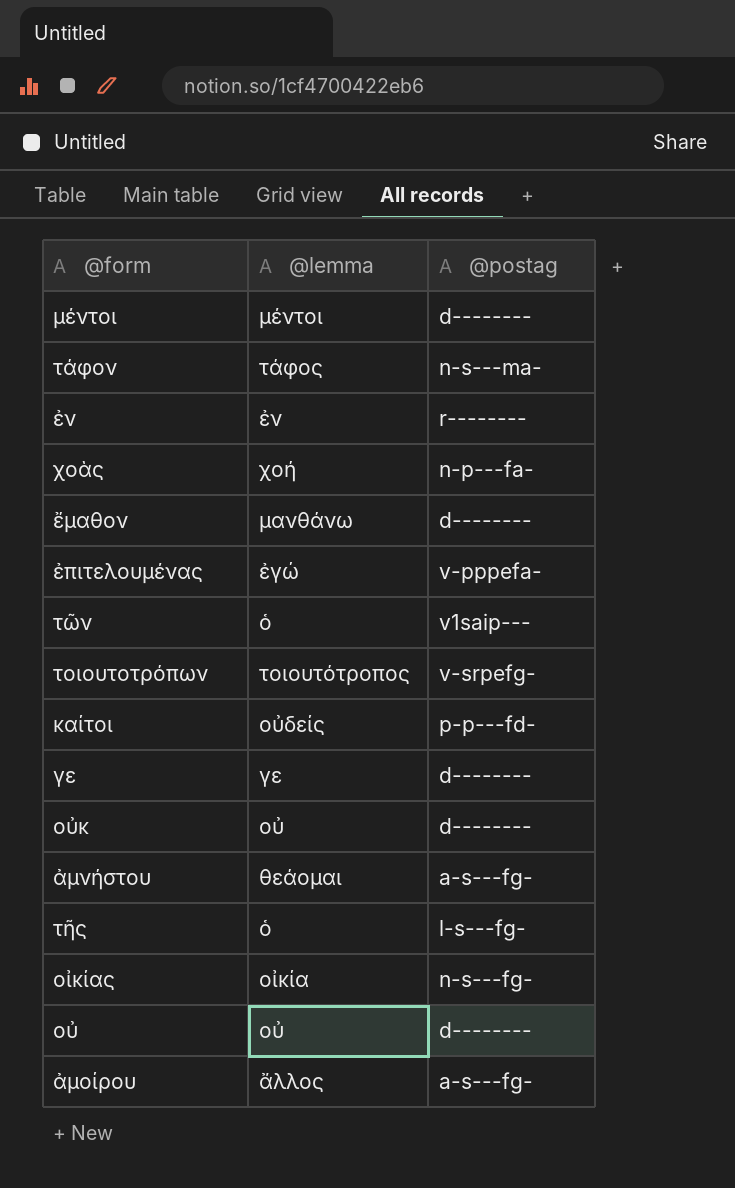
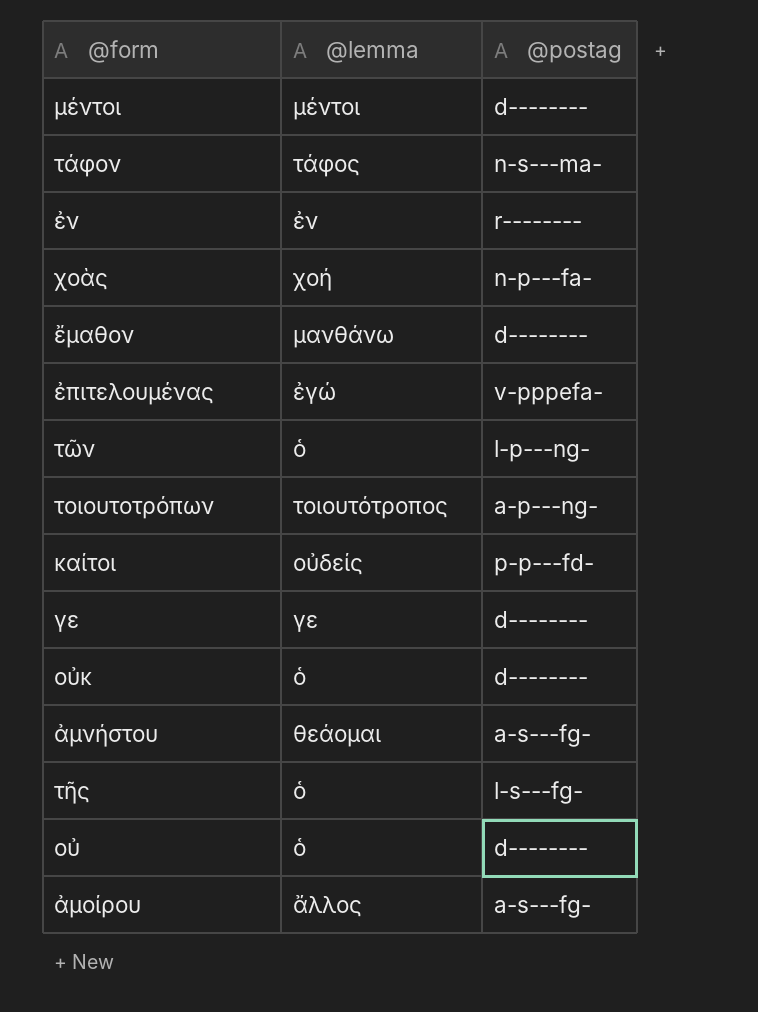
row οἰκίας: οἰκία | n-s---fg- -> none
τῶν | @postag: v1saip--- -> l-p---ng-
τοιουτοτρόπων | @postag: v-srpefg- -> a-p---ng-
οὐκ | @lemma: οὐ -> ὁ
οὐ | @lemma: οὐ -> ὁ

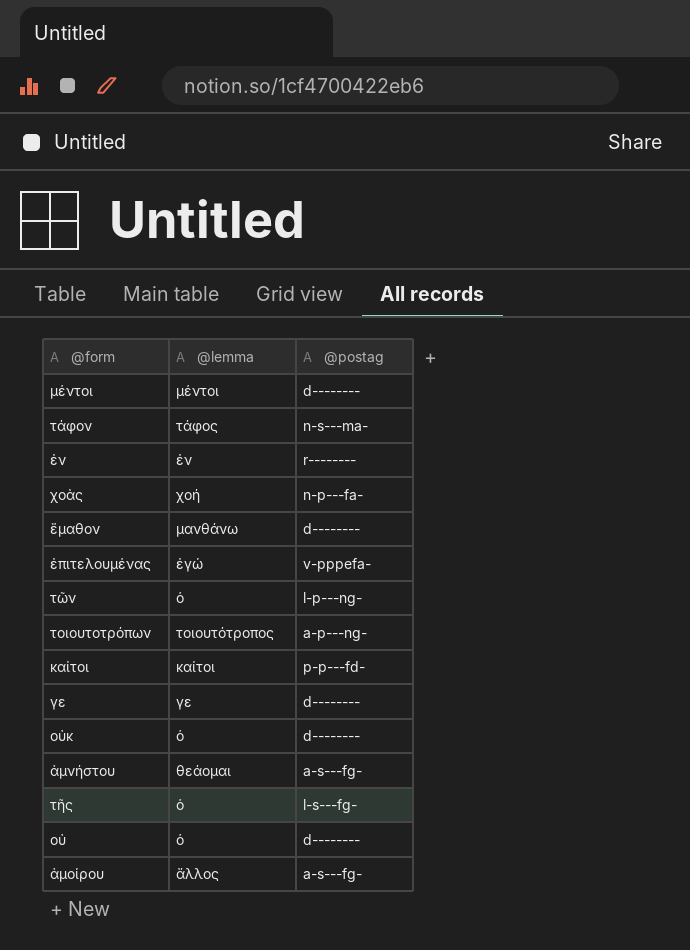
καίτοι | @lemma: οὐδείς -> καίτοι

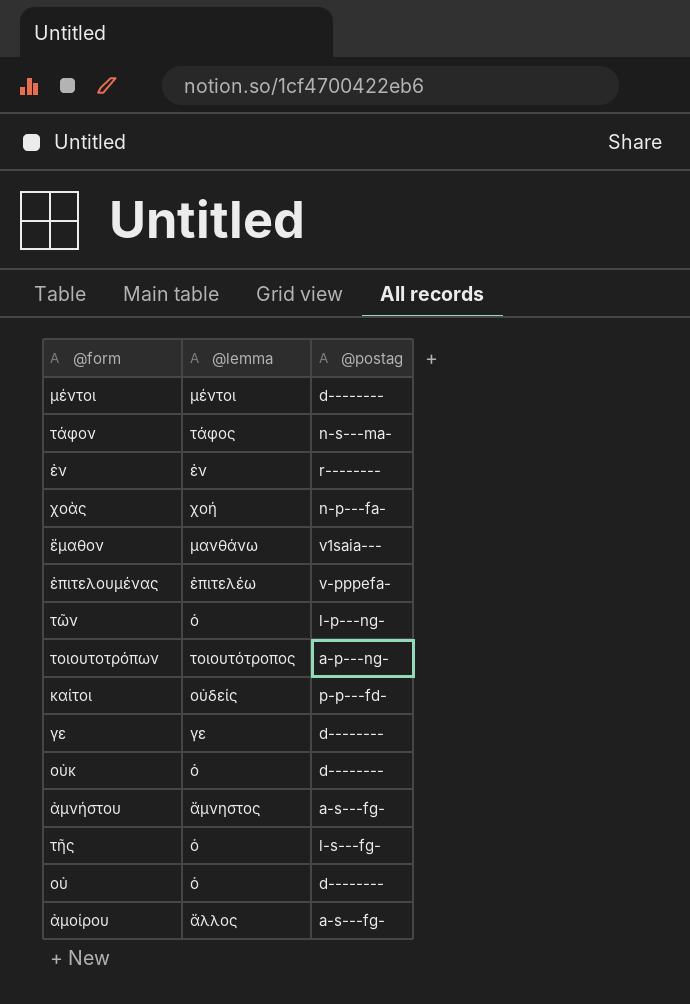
ἔμαθον | @postag: d-------- -> v1saia---
ἐπιτελουμένας | @lemma: ἐγώ -> ἐπιτελέω
καίτοι | @lemma: καίτοι -> οὐδείς
ἀμνήστου | @lemma: θεάομαι -> ἄμνηστος

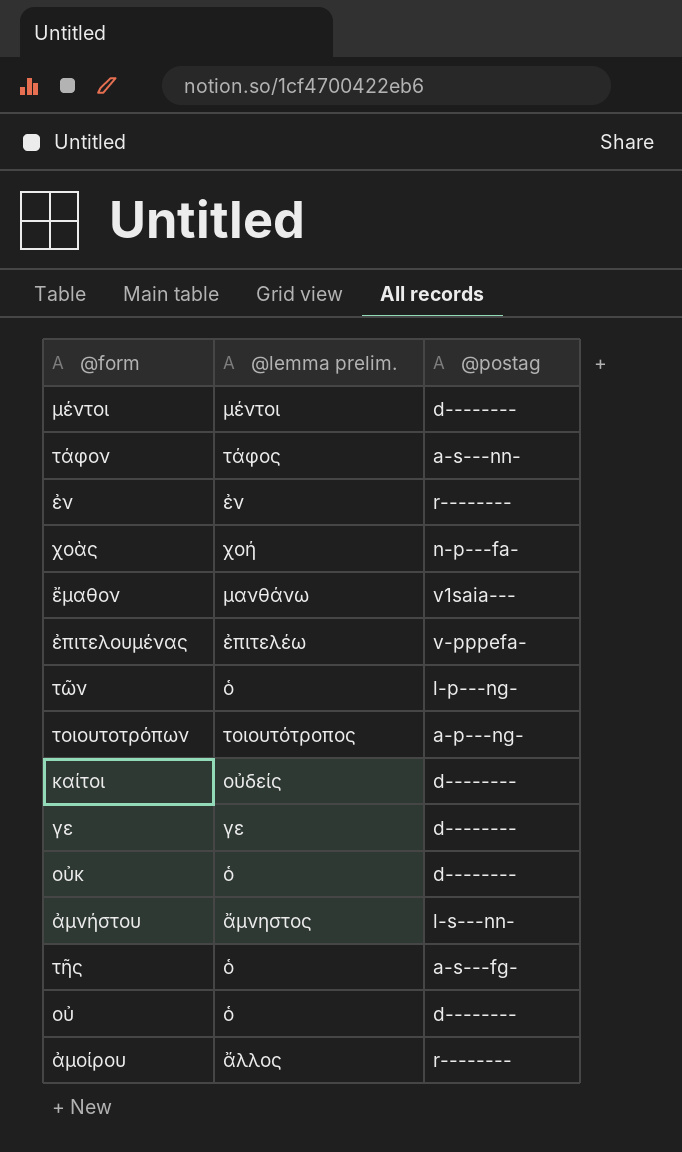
column name: @lemma -> @lemma prelim.
τάφον | @postag: n-s---ma- -> a-s---nn-
καίτοι | @postag: p-p---fd- -> d--------
ἀμνήστου | @postag: a-s---fg- -> l-s---nn-
τῆς | @postag: l-s---fg- -> a-s---fg-
ἀμοίρου | @postag: a-s---fg- -> r--------

